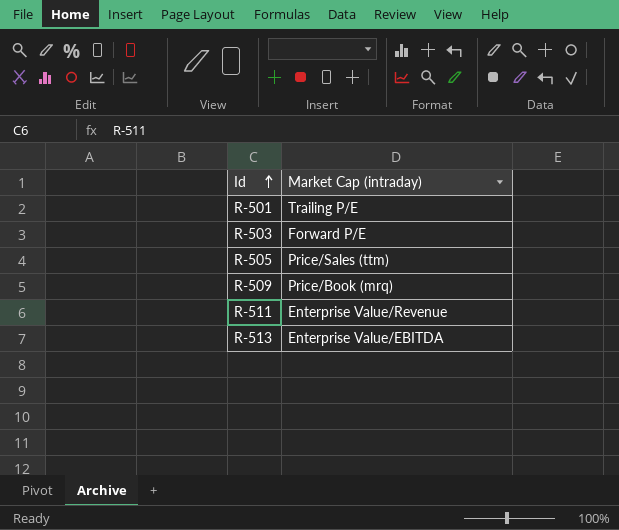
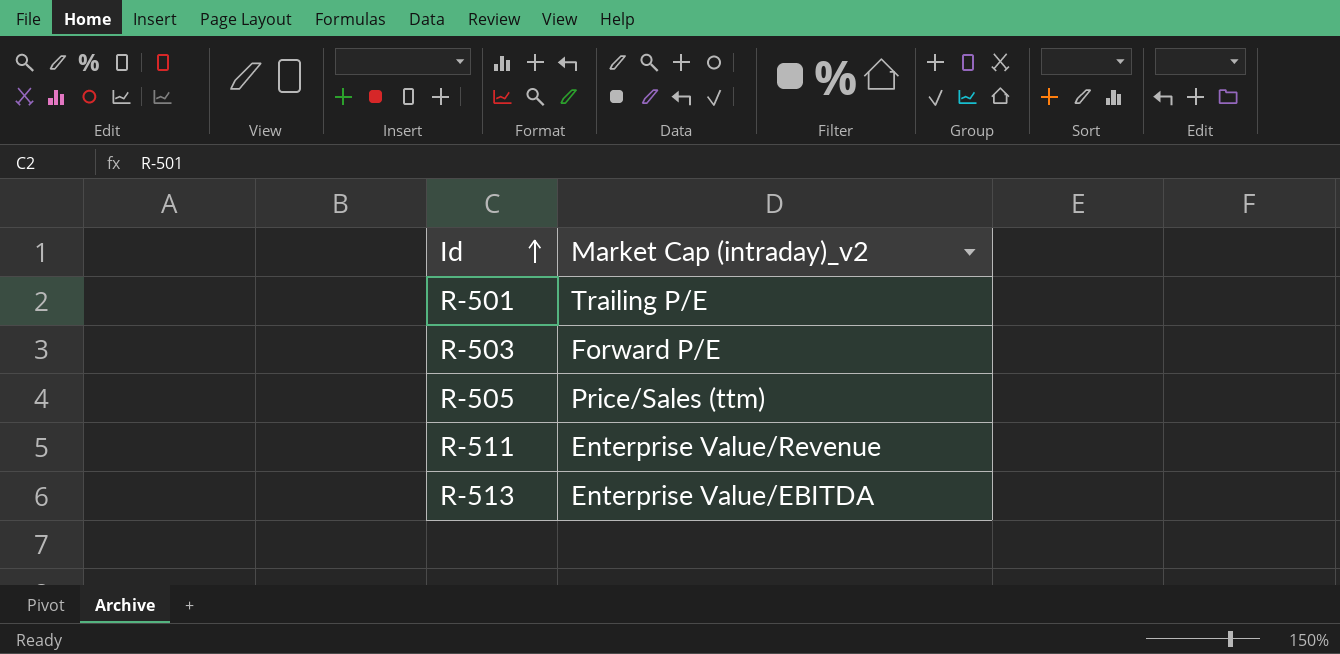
column name: Market Cap (intraday) -> Market Cap (intraday)_v2
row R-509: Price/Book (mrq) -> none

